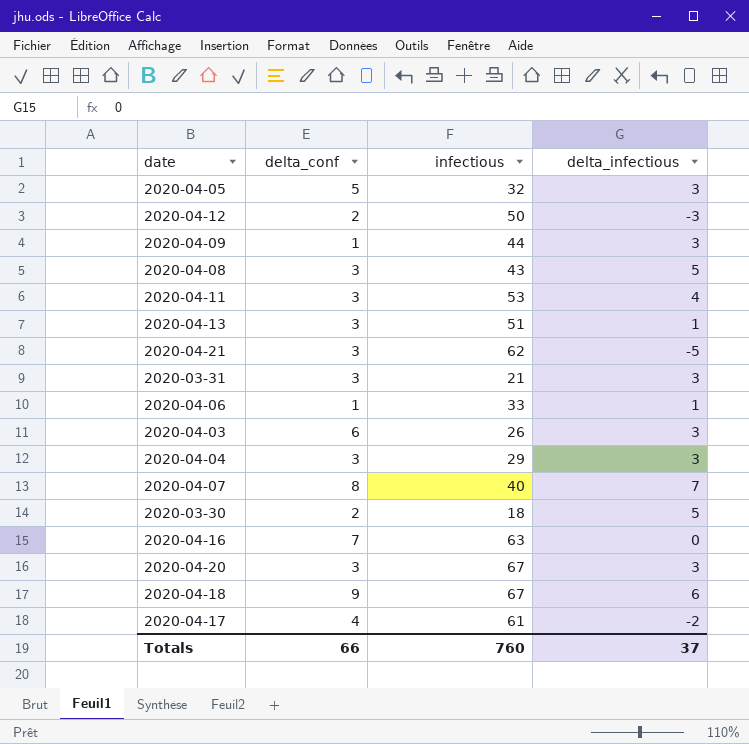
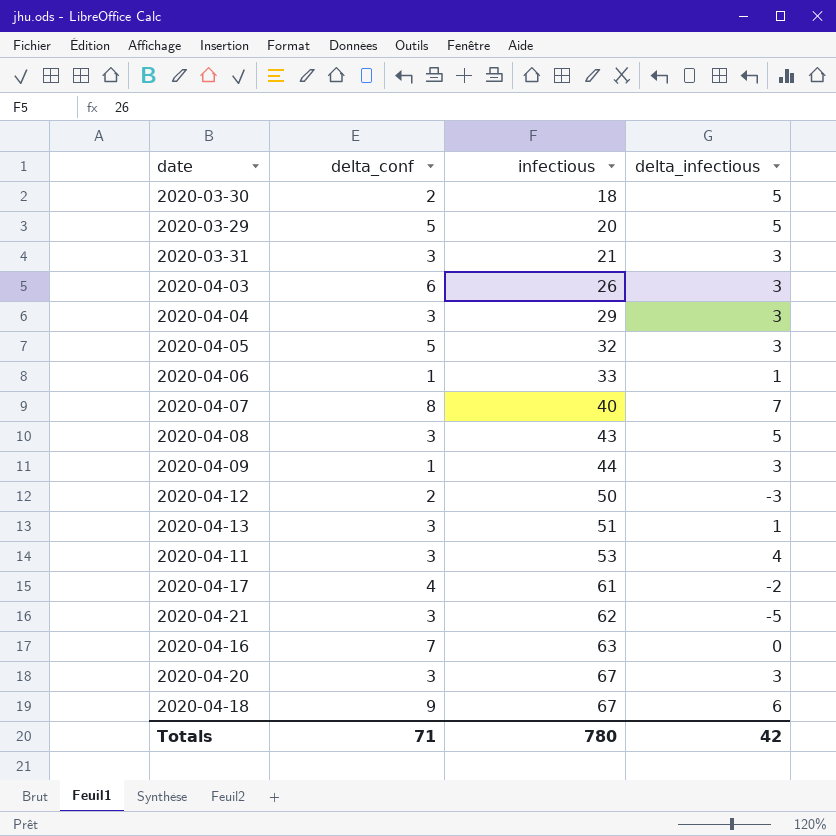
row order: none -> infectious ascending
row 2020-03-29: none -> 5 | 20 | 5
Totals | delta_conf: 66 -> 71
Totals | infectious: 760 -> 780
Totals | delta_infectious: 37 -> 42

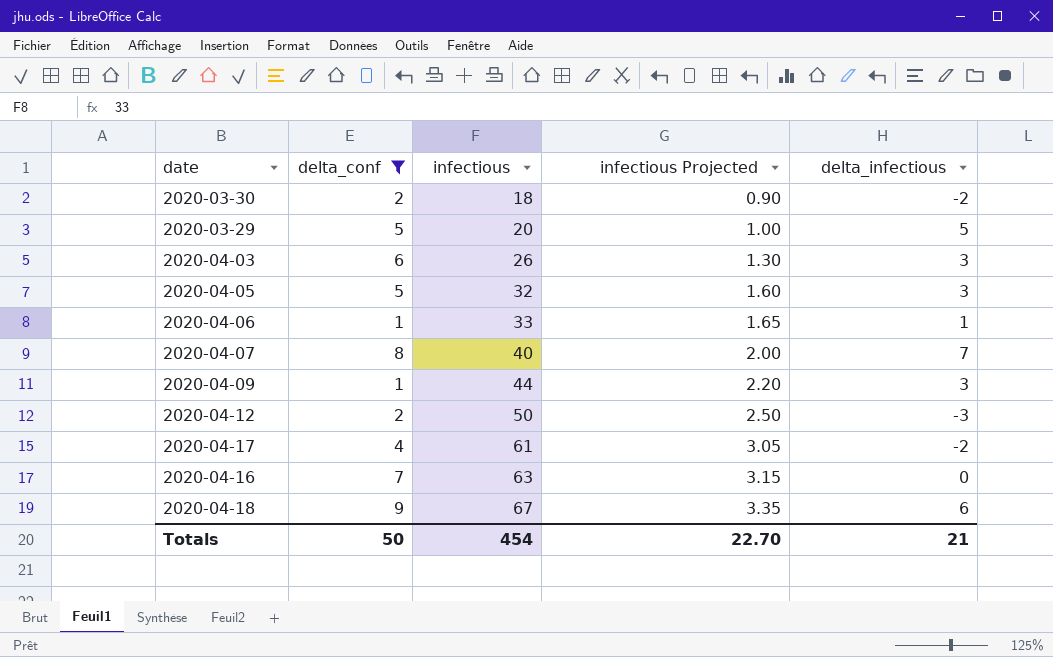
filter: none -> delta_conf != 3
column infectious Projected | formula: none -> [infectious] * 0.05
2020-03-30 | delta_infectious: 5 -> -2
Totals | delta_conf: 71 -> 50
Totals | infectious: 780 -> 454
Totals | delta_infectious: 42 -> 21

